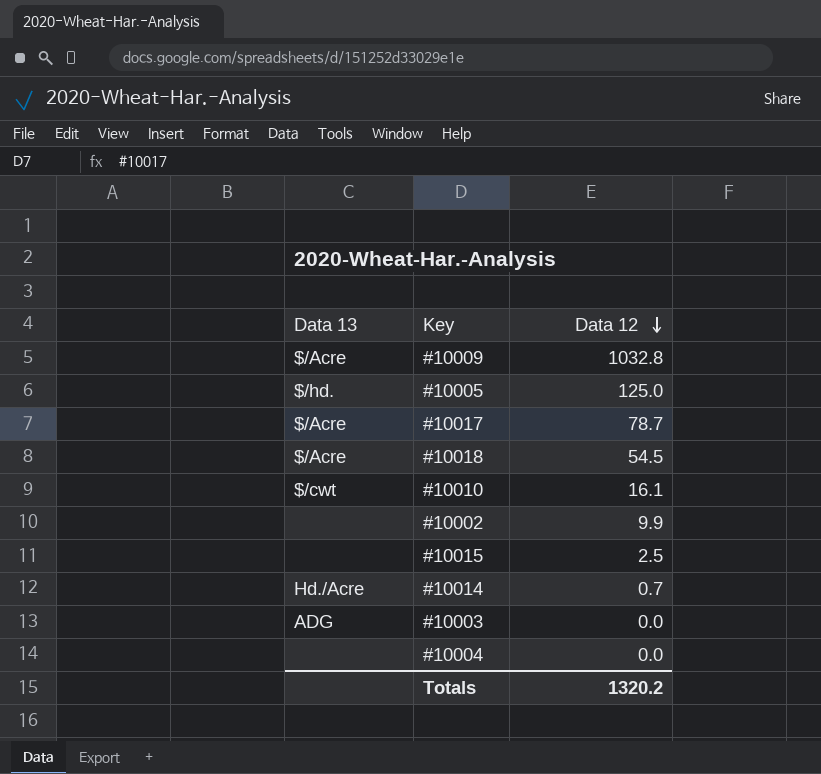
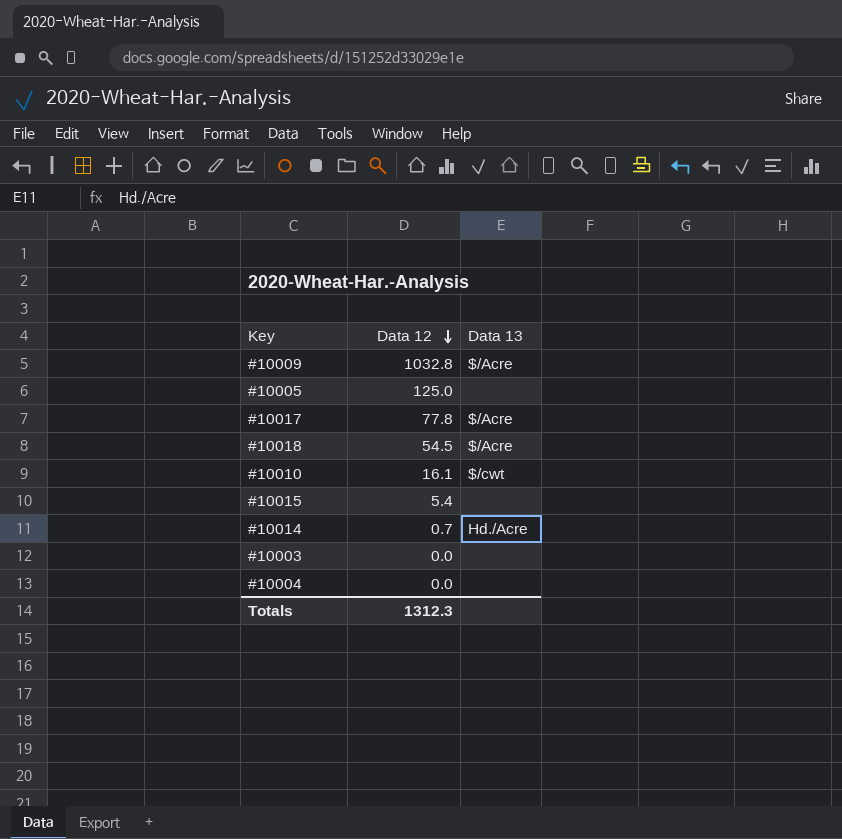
column Data 13 | position: 1 -> 3
row #10002: none | 9.9 -> none
#10005 | Data 13: $/hd. -> none
#10017 | Data 12: 78.7 -> 77.8
#10015 | Data 12: 2.5 -> 5.4
#10003 | Data 13: ADG -> none
Totals | Data 12: 1320.2 -> 1312.3

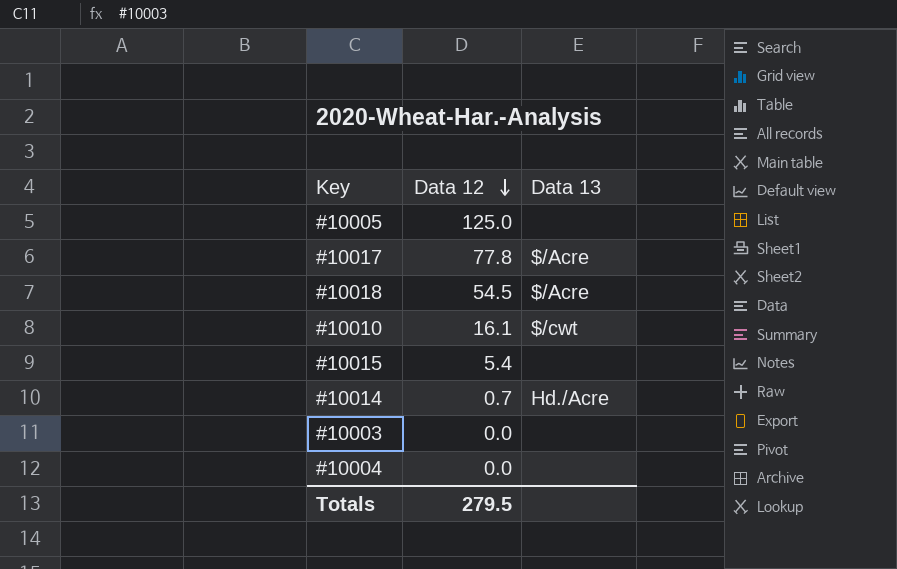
row #10009: 1032.8 | $/Acre -> none
Totals | Data 12: 1312.3 -> 279.5

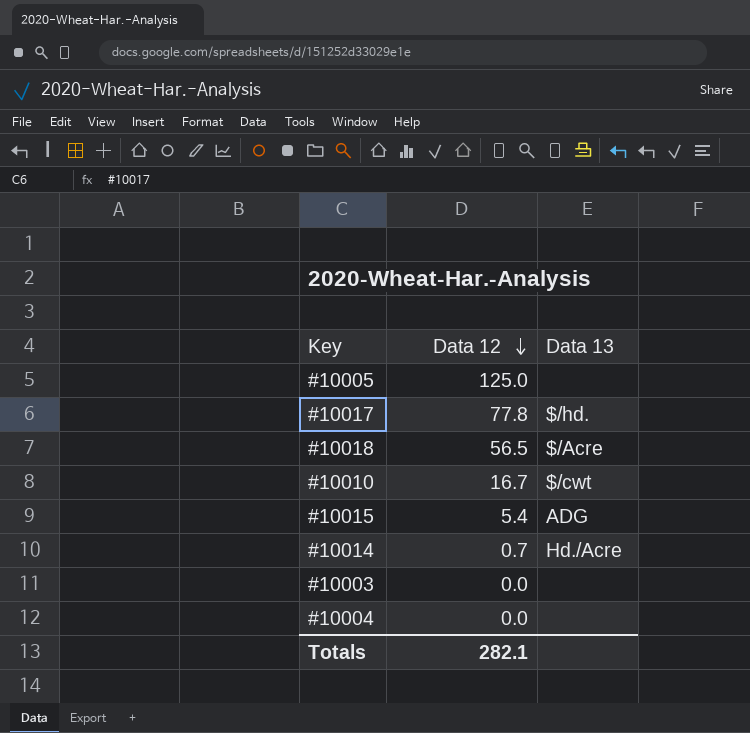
#10017 | Data 13: $/Acre -> $/hd.
#10018 | Data 12: 54.5 -> 56.5
#10010 | Data 12: 16.1 -> 16.7
#10015 | Data 13: none -> ADG
Totals | Data 12: 279.5 -> 282.1

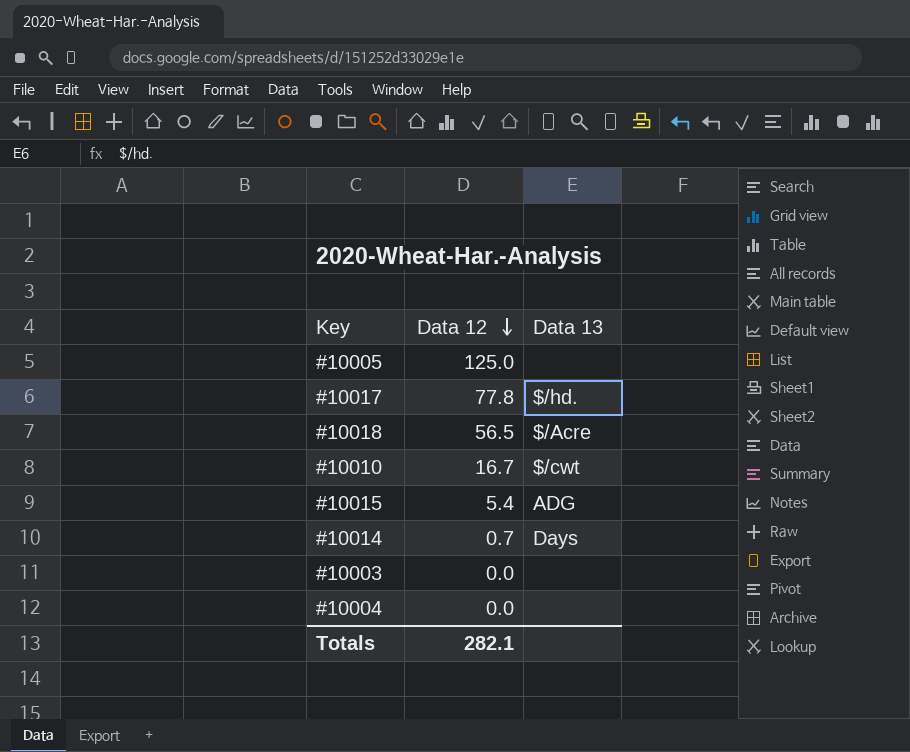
#10014 | Data 13: Hd./Acre -> Days

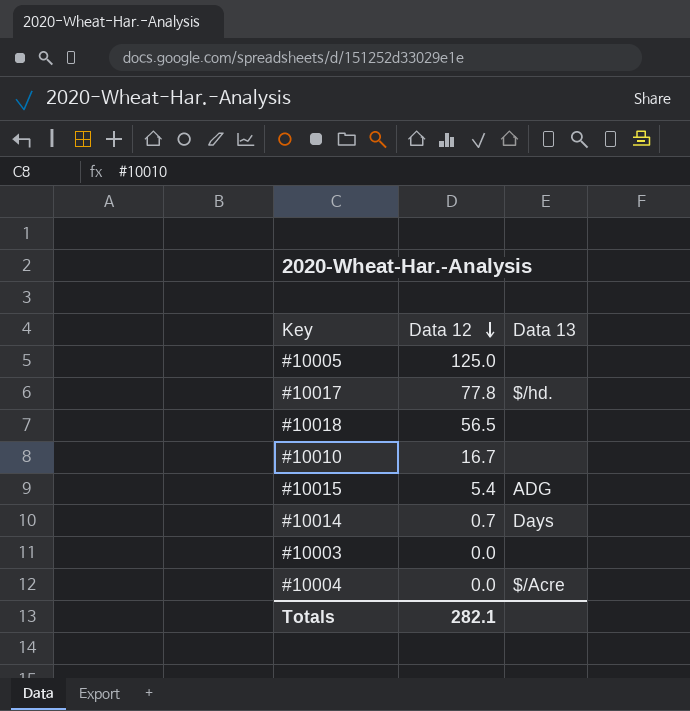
#10018 | Data 13: $/Acre -> none
#10010 | Data 13: $/cwt -> none
#10004 | Data 13: none -> $/Acre

